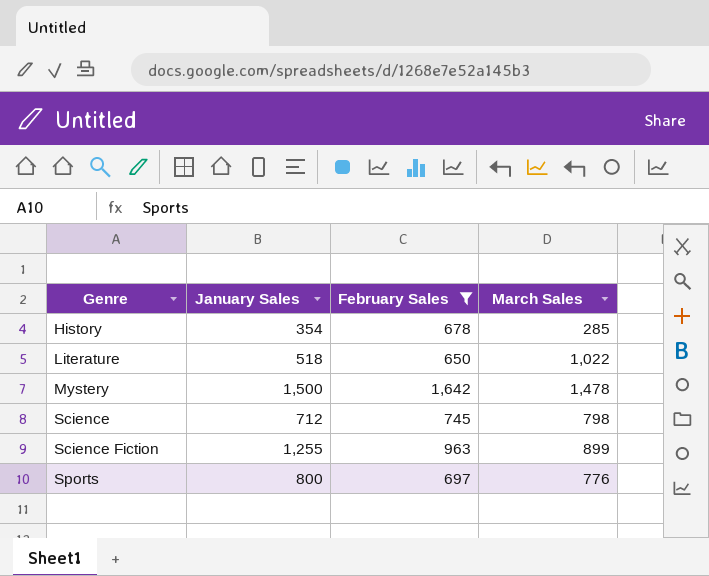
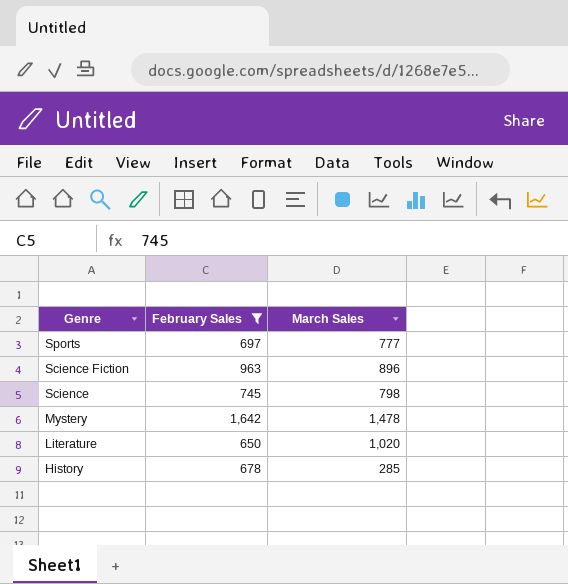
row order: Genre ascending -> Genre descending
column January Sales | position: 2 -> none
Sports | March Sales: 776 -> 777
Science Fiction | March Sales: 899 -> 896
Literature | March Sales: 1,022 -> 1,020

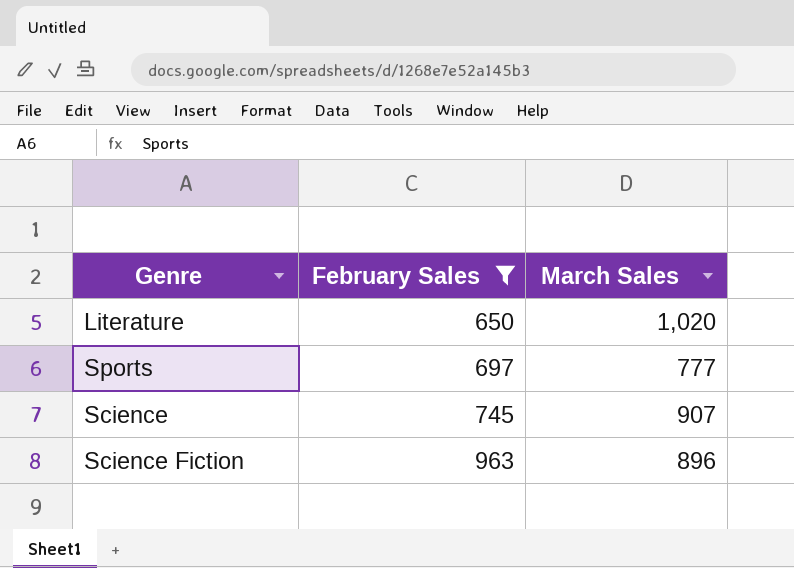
row order: Genre descending -> February Sales ascending
row Mystery: 1,642 | 1,478 -> none
row History: 678 | 285 -> none
Science | March Sales: 798 -> 907

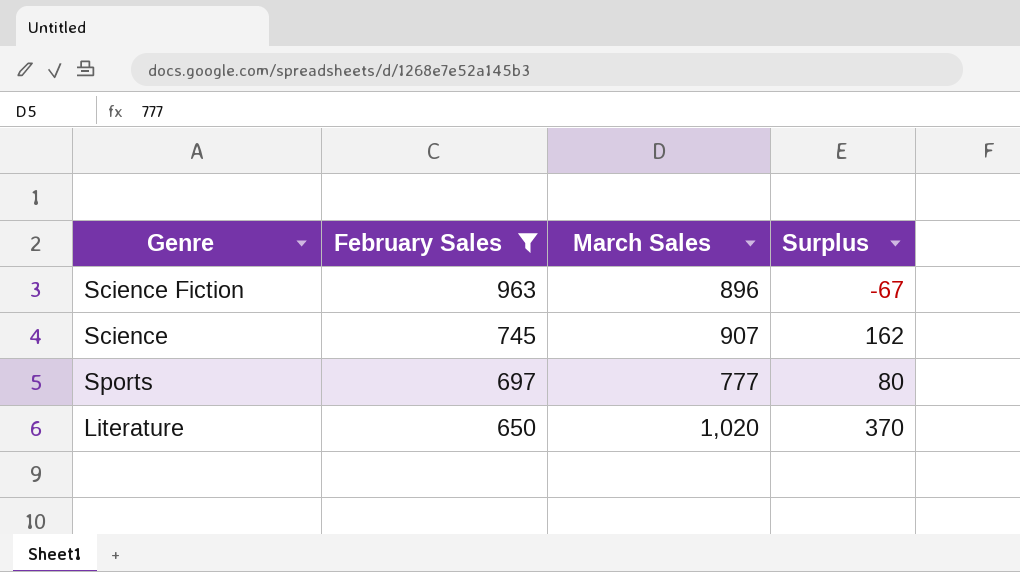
row order: February Sales ascending -> February Sales descending
column Surplus | formula: none -> [March Sales] - [February Sales]

